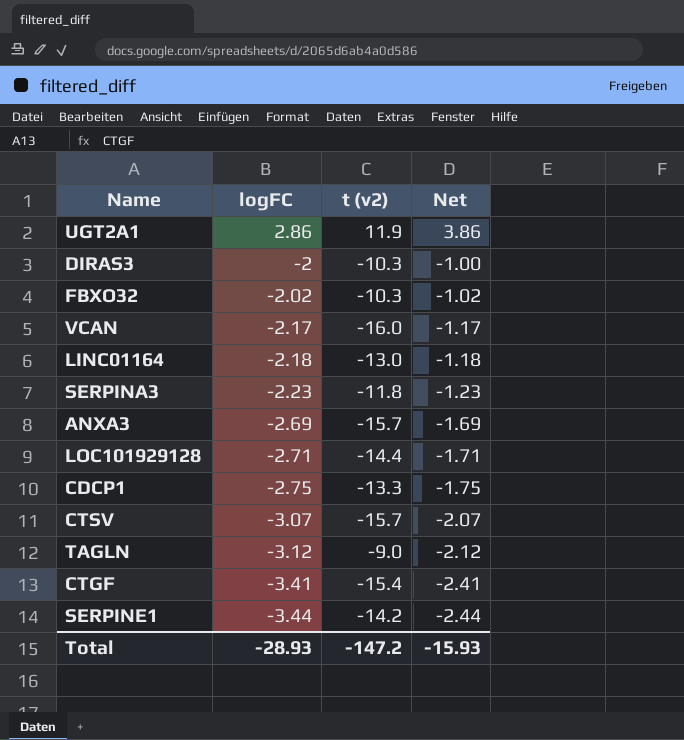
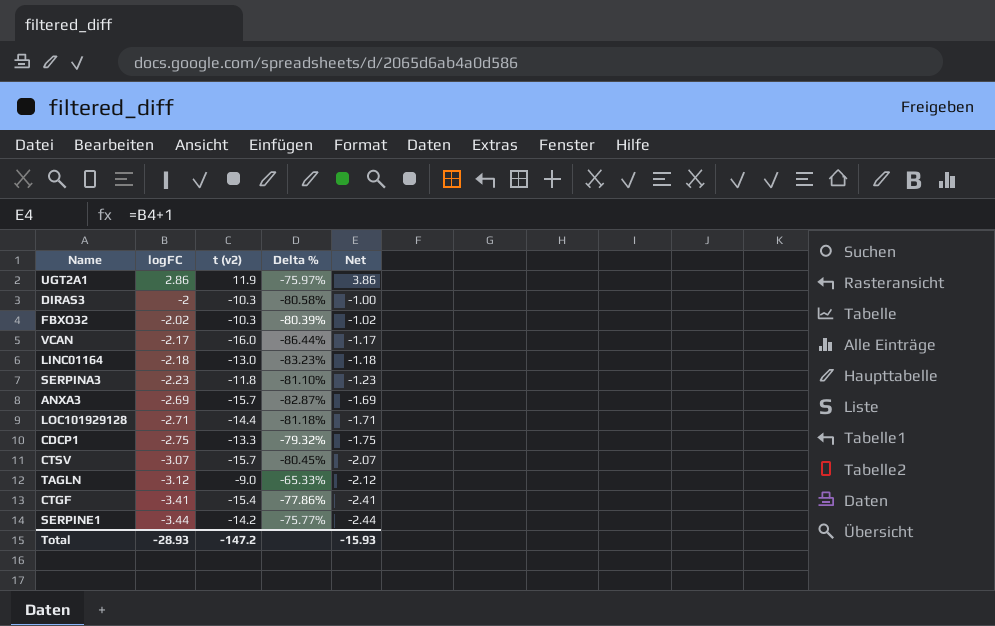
column Delta % | formula: none -> ([logFC] - [t (v2)]) / [t (v2)]

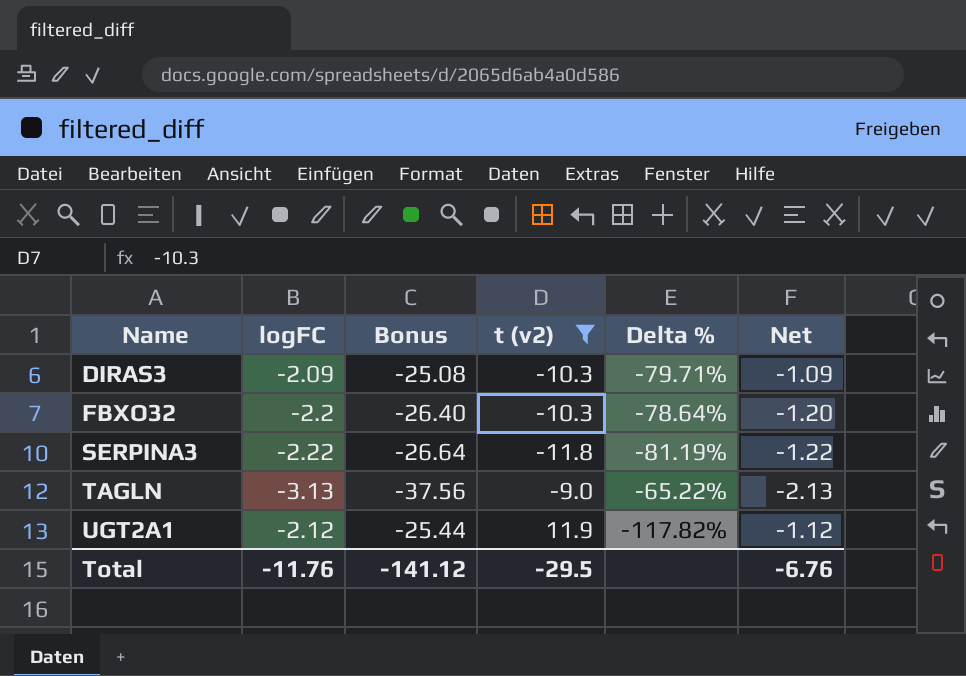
filter: none -> t (v2) >= -11.8
row order: logFC descending -> Name ascending
column Bonus | formula: none -> [logFC] * 12
DIRAS3 | logFC: -2 -> -2.09
DIRAS3 | Delta %: -80.58% -> -79.71%
DIRAS3 | Net: -1.00 -> -1.09
FBXO32 | logFC: -2.02 -> -2.2
FBXO32 | Delta %: -80.39% -> -78.64%
FBXO32 | Net: -1.02 -> -1.20
SERPINA3 | logFC: -2.23 -> -2.22
SERPINA3 | Delta %: -81.10% -> -81.19%
SERPINA3 | Net: -1.23 -> -1.22
TAGLN | logFC: -3.12 -> -3.13
TAGLN | Delta %: -65.33% -> -65.22%
TAGLN | Net: -2.12 -> -2.13
UGT2A1 | logFC: 2.86 -> -2.12
UGT2A1 | Delta %: -75.97% -> -117.82%
UGT2A1 | Net: 3.86 -> -1.12
Total | logFC: -28.93 -> -11.76
Total | t (v2): -147.2 -> -29.5
Total | Net: -15.93 -> -6.76

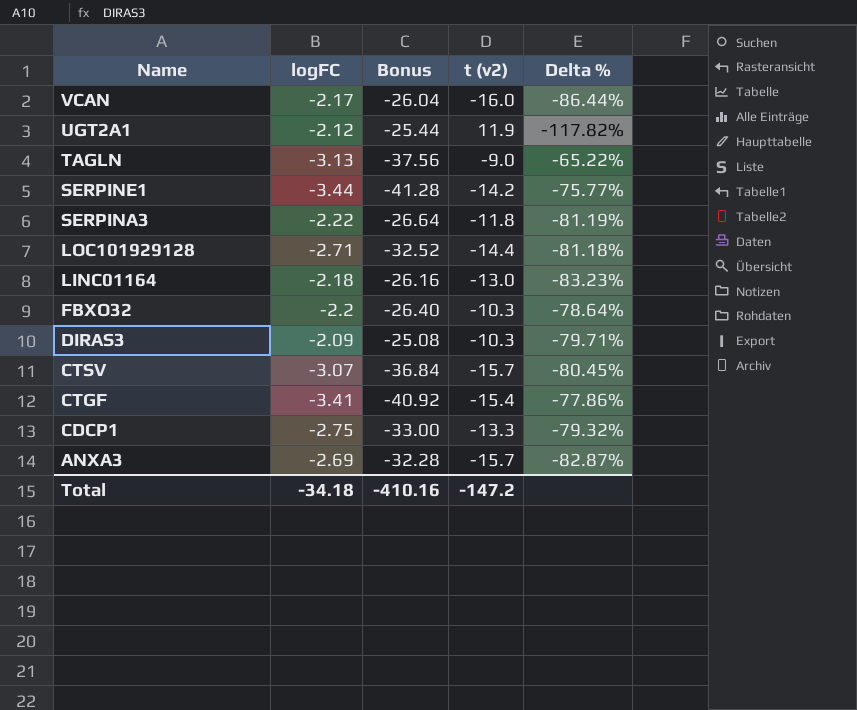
filter: t (v2) >= -11.8 -> none
row order: Name ascending -> Name descending
column Net | formula: [logFC] + 1 -> none
Total | logFC: -11.76 -> -34.18
Total | Bonus: -141.12 -> -410.16
Total | t (v2): -29.5 -> -147.2

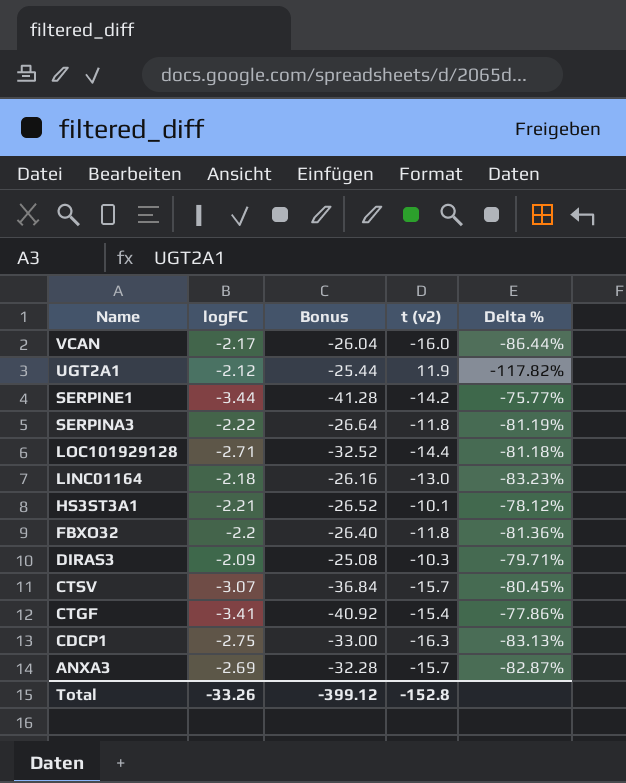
row TAGLN: -3.13 | -37.56 | -9.0 | -65.22% -> none
row HS3ST3A1: none -> -2.21 | -26.52 | -10.1 | -78.12%
FBXO32 | t (v2): -10.3 -> -11.8
FBXO32 | Delta %: -78.64% -> -81.36%
CDCP1 | t (v2): -13.3 -> -16.3
CDCP1 | Delta %: -79.32% -> -83.13%
Total | logFC: -34.18 -> -33.26
Total | Bonus: -410.16 -> -399.12
Total | t (v2): -147.2 -> -152.8

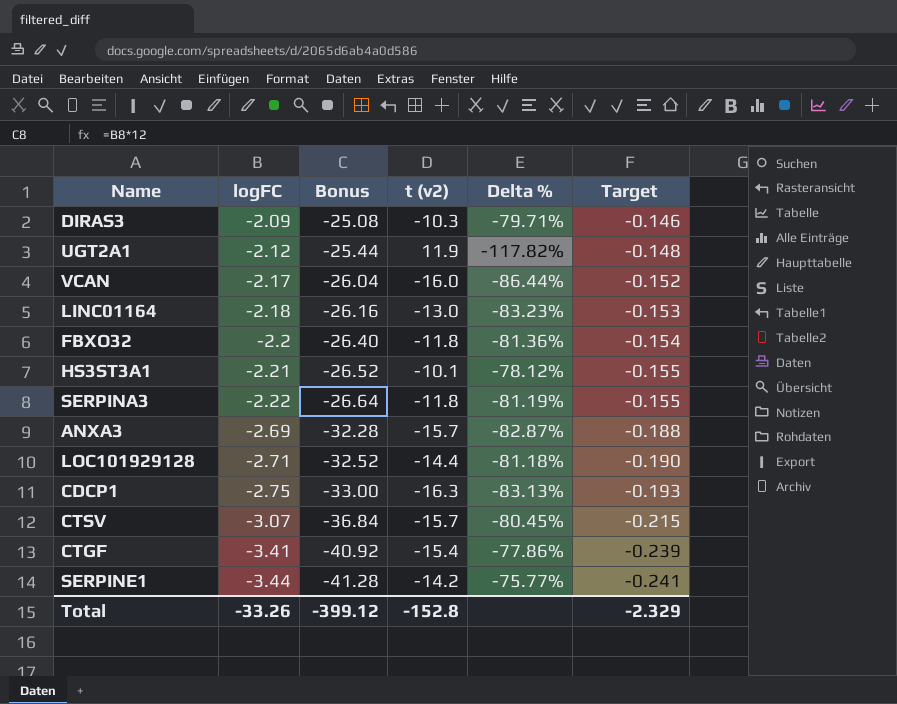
row order: Name descending -> logFC descending
column Target | formula: none -> [logFC] * 0.07

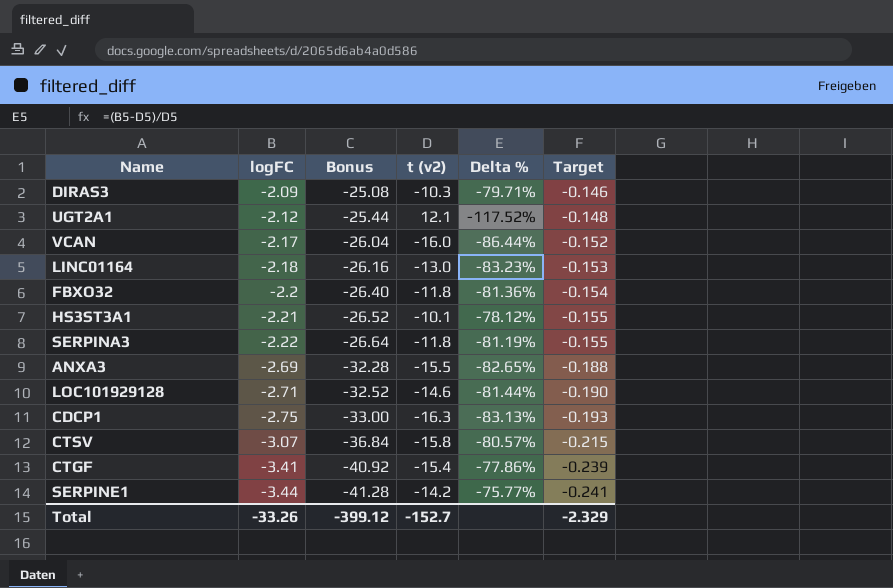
UGT2A1 | t (v2): 11.9 -> 12.1
UGT2A1 | Delta %: -117.82% -> -117.52%
ANXA3 | t (v2): -15.7 -> -15.5
ANXA3 | Delta %: -82.87% -> -82.65%
LOC101929128 | t (v2): -14.4 -> -14.6
LOC101929128 | Delta %: -81.18% -> -81.44%
CTSV | t (v2): -15.7 -> -15.8
CTSV | Delta %: -80.45% -> -80.57%
Total | t (v2): -152.8 -> -152.7

